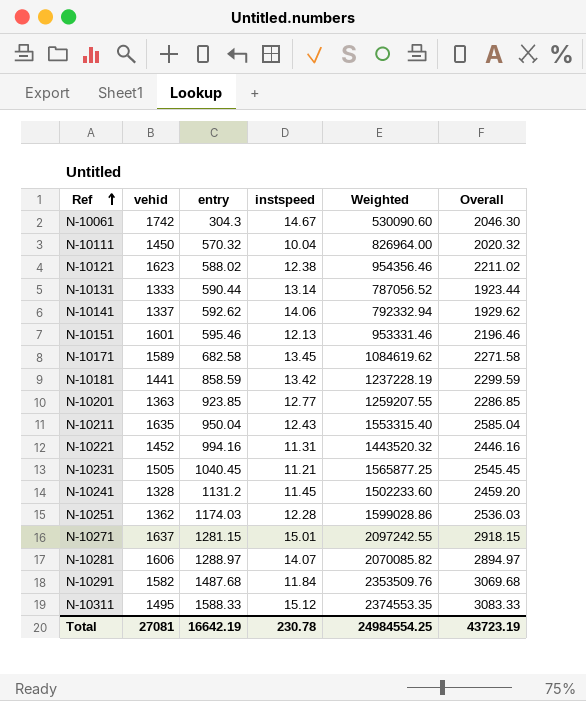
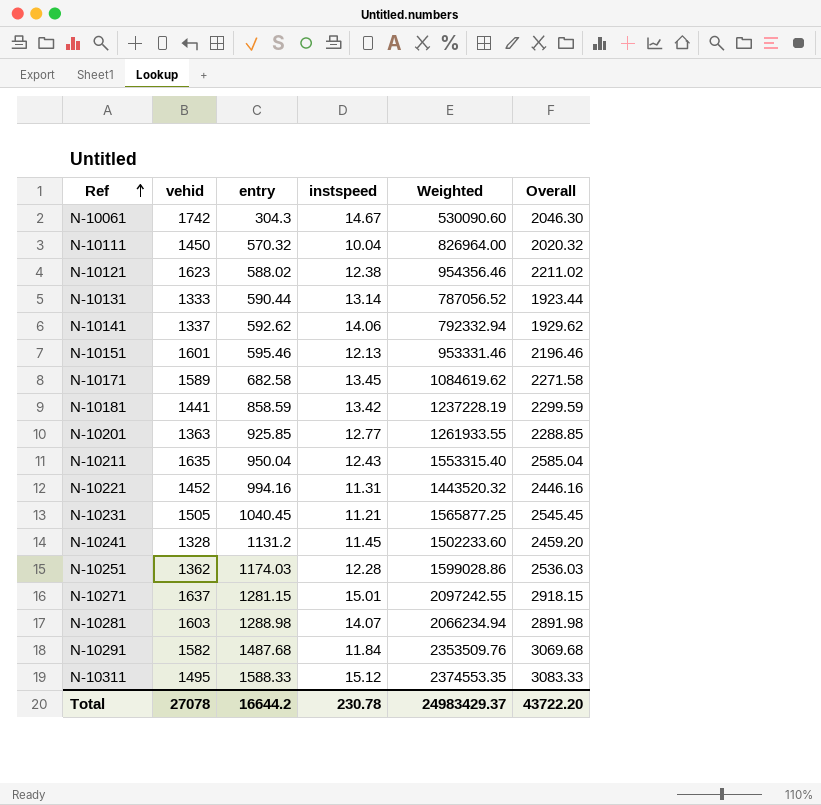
N-10201 | entry: 923.85 -> 925.85
N-10201 | Weighted: 1259207.55 -> 1261933.55
N-10201 | Overall: 2286.85 -> 2288.85
N-10281 | vehid: 1606 -> 1603
N-10281 | entry: 1288.97 -> 1288.98
N-10281 | Weighted: 2070085.82 -> 2066234.94
N-10281 | Overall: 2894.97 -> 2891.98
Total | vehid: 27081 -> 27078
Total | entry: 16642.19 -> 16644.2
Total | Weighted: 24984554.25 -> 24983429.37
Total | Overall: 43723.19 -> 43722.20

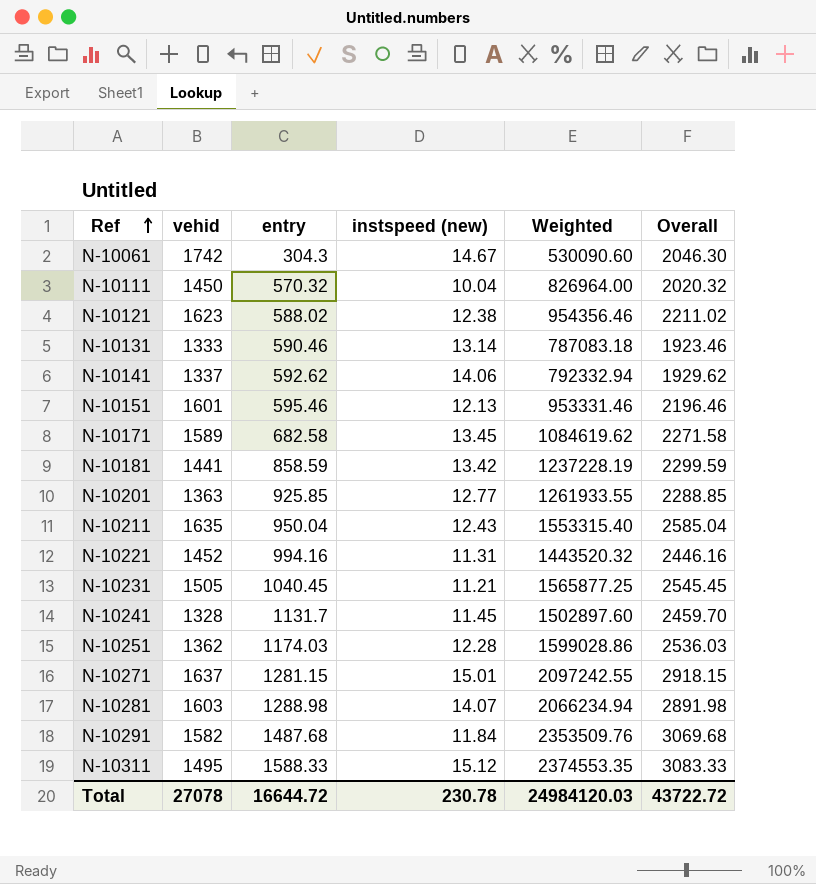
column name: instspeed -> instspeed (new)
N-10131 | entry: 590.44 -> 590.46
N-10131 | Weighted: 787056.52 -> 787083.18
N-10131 | Overall: 1923.44 -> 1923.46
N-10241 | entry: 1131.2 -> 1131.7
N-10241 | Weighted: 1502233.60 -> 1502897.60
N-10241 | Overall: 2459.20 -> 2459.70
Total | entry: 16644.2 -> 16644.72
Total | Weighted: 24983429.37 -> 24984120.03
Total | Overall: 43722.20 -> 43722.72

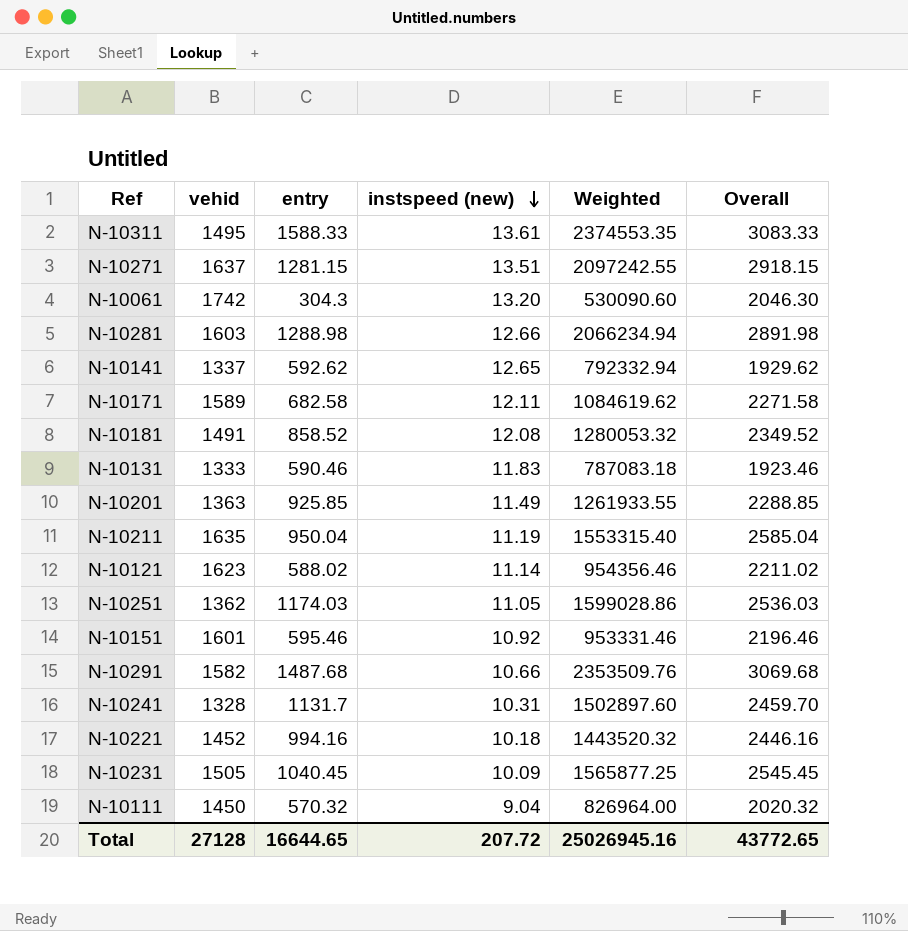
row order: Ref ascending -> instspeed (new) descending
N-10311 | instspeed (new): 15.12 -> 13.61
N-10271 | instspeed (new): 15.01 -> 13.51
N-10061 | instspeed (new): 14.67 -> 13.20
N-10281 | instspeed (new): 14.07 -> 12.66
N-10141 | instspeed (new): 14.06 -> 12.65
N-10171 | instspeed (new): 13.45 -> 12.11
N-10181 | vehid: 1441 -> 1491
N-10181 | entry: 858.59 -> 858.52
N-10181 | instspeed (new): 13.42 -> 12.08
N-10181 | Weighted: 1237228.19 -> 1280053.32
N-10181 | Overall: 2299.59 -> 2349.52
N-10131 | instspeed (new): 13.14 -> 11.83
N-10201 | instspeed (new): 12.77 -> 11.49
N-10211 | instspeed (new): 12.43 -> 11.19
N-10121 | instspeed (new): 12.38 -> 11.14
N-10251 | instspeed (new): 12.28 -> 11.05
N-10151 | instspeed (new): 12.13 -> 10.92
N-10291 | instspeed (new): 11.84 -> 10.66
N-10241 | instspeed (new): 11.45 -> 10.31
N-10221 | instspeed (new): 11.31 -> 10.18
N-10231 | instspeed (new): 11.21 -> 10.09
N-10111 | instspeed (new): 10.04 -> 9.04
Total | vehid: 27078 -> 27128
Total | entry: 16644.72 -> 16644.65
Total | instspeed (new): 230.78 -> 207.72
Total | Weighted: 24984120.03 -> 25026945.16
Total | Overall: 43722.72 -> 43772.65

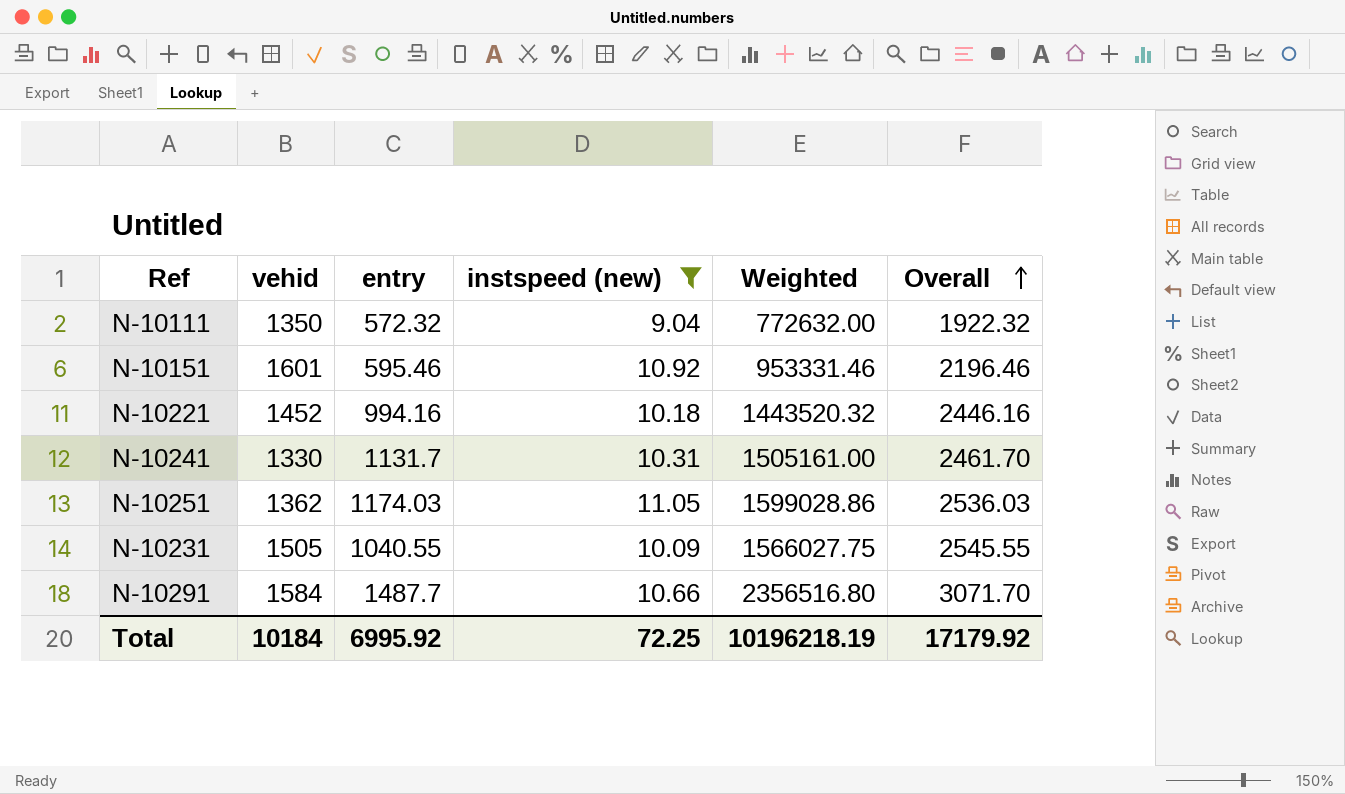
filter: none -> instspeed (new) <= 11.05
row order: instspeed (new) descending -> Overall ascending
N-10111 | vehid: 1450 -> 1350
N-10111 | entry: 570.32 -> 572.32
N-10111 | Weighted: 826964.00 -> 772632.00
N-10111 | Overall: 2020.32 -> 1922.32
N-10241 | vehid: 1328 -> 1330
N-10241 | Weighted: 1502897.60 -> 1505161.00
N-10241 | Overall: 2459.70 -> 2461.70
N-10231 | entry: 1040.45 -> 1040.55
N-10231 | Weighted: 1565877.25 -> 1566027.75
N-10231 | Overall: 2545.45 -> 2545.55
N-10291 | vehid: 1582 -> 1584
N-10291 | entry: 1487.68 -> 1487.7
N-10291 | Weighted: 2353509.76 -> 2356516.80
N-10291 | Overall: 3069.68 -> 3071.70
Total | vehid: 27128 -> 10184
Total | entry: 16644.65 -> 6995.92
Total | instspeed (new): 207.72 -> 72.25
Total | Weighted: 25026945.16 -> 10196218.19
Total | Overall: 43772.65 -> 17179.92

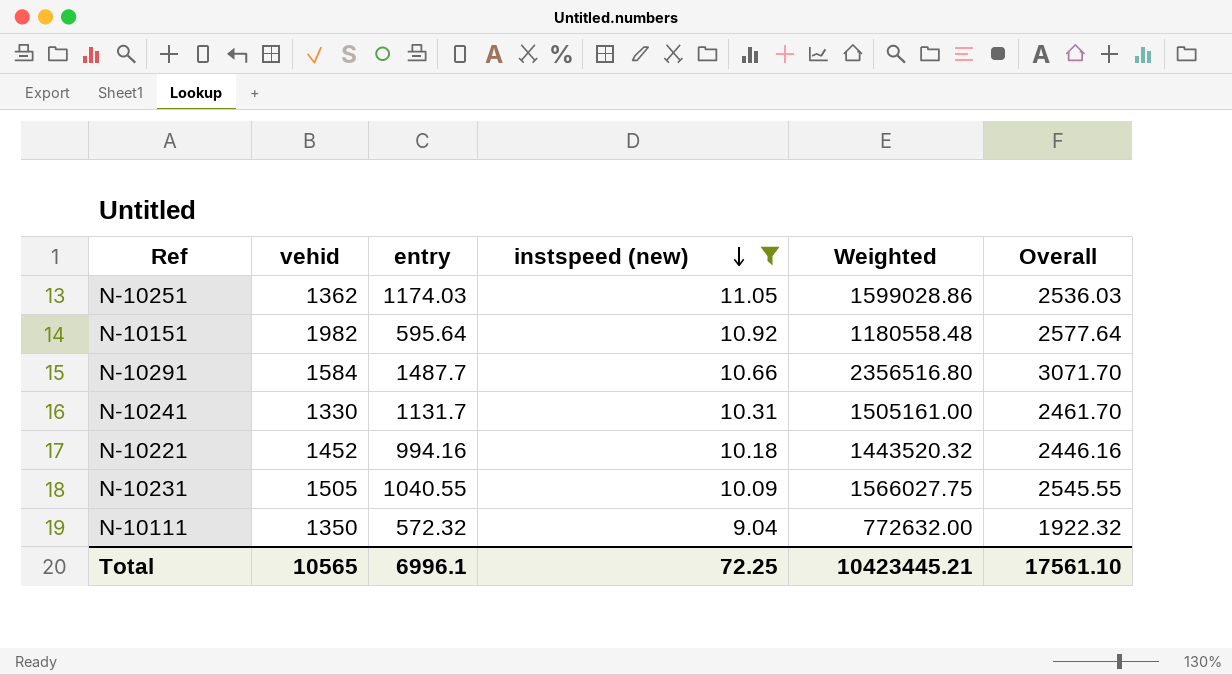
row order: Overall ascending -> instspeed (new) descending
N-10151 | vehid: 1601 -> 1982
N-10151 | entry: 595.46 -> 595.64
N-10151 | Weighted: 953331.46 -> 1180558.48
N-10151 | Overall: 2196.46 -> 2577.64
Total | vehid: 10184 -> 10565
Total | entry: 6995.92 -> 6996.1
Total | Weighted: 10196218.19 -> 10423445.21
Total | Overall: 17179.92 -> 17561.10

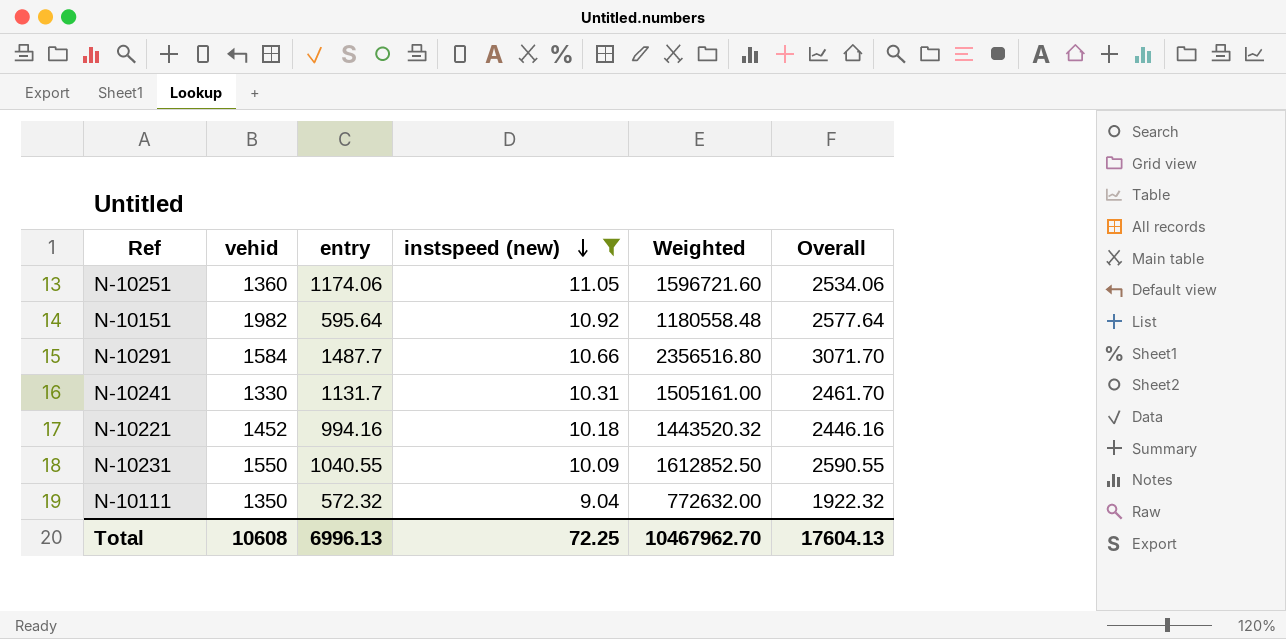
N-10251 | vehid: 1362 -> 1360
N-10251 | entry: 1174.03 -> 1174.06
N-10251 | Weighted: 1599028.86 -> 1596721.60
N-10251 | Overall: 2536.03 -> 2534.06
N-10231 | vehid: 1505 -> 1550
N-10231 | Weighted: 1566027.75 -> 1612852.50
N-10231 | Overall: 2545.55 -> 2590.55
Total | vehid: 10565 -> 10608
Total | entry: 6996.1 -> 6996.13
Total | Weighted: 10423445.21 -> 10467962.70
Total | Overall: 17561.10 -> 17604.13

